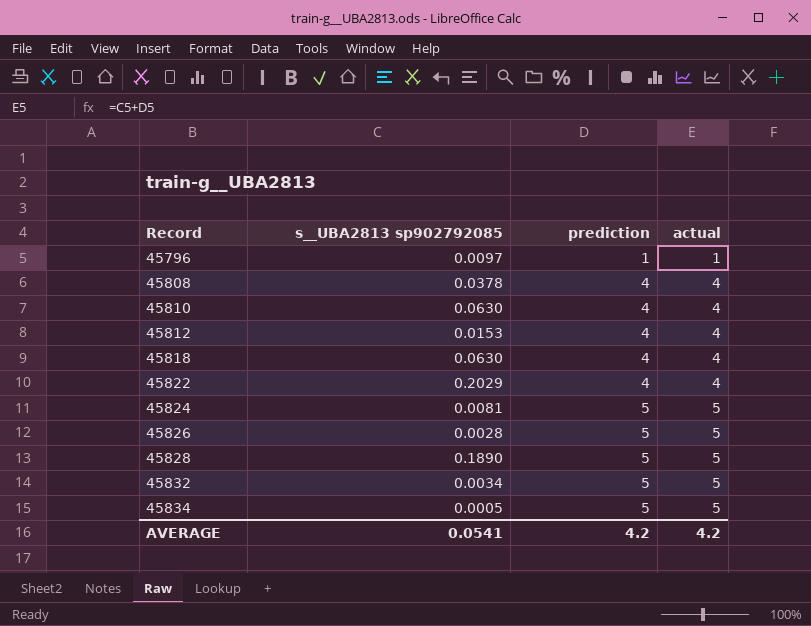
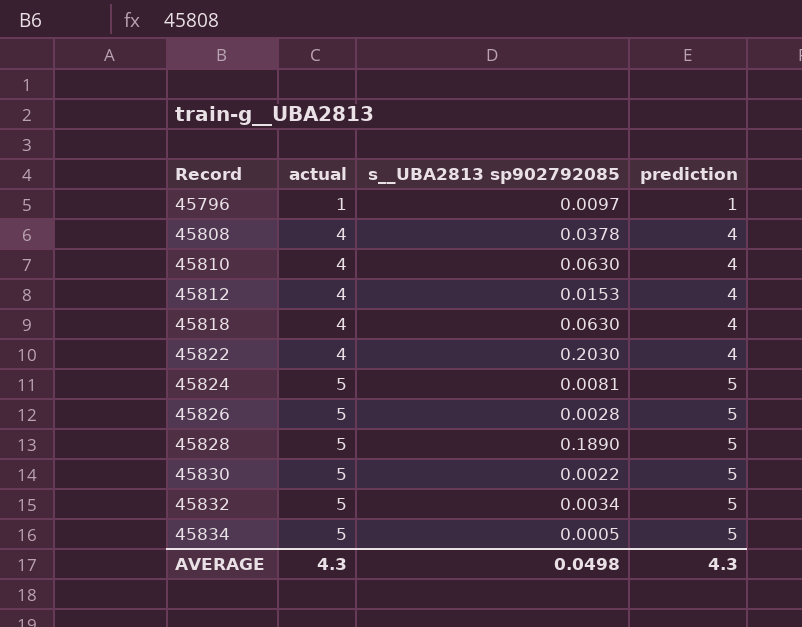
column actual | position: 4 -> 2
45822 | s__UBA2813 sp902792085: 0.2029 -> 0.2030
row 45830: none -> 5 | 0.0022 | 5
AVERAGE | actual: 4.2 -> 4.3
AVERAGE | s__UBA2813 sp902792085: 0.0541 -> 0.0498
AVERAGE | prediction: 4.2 -> 4.3

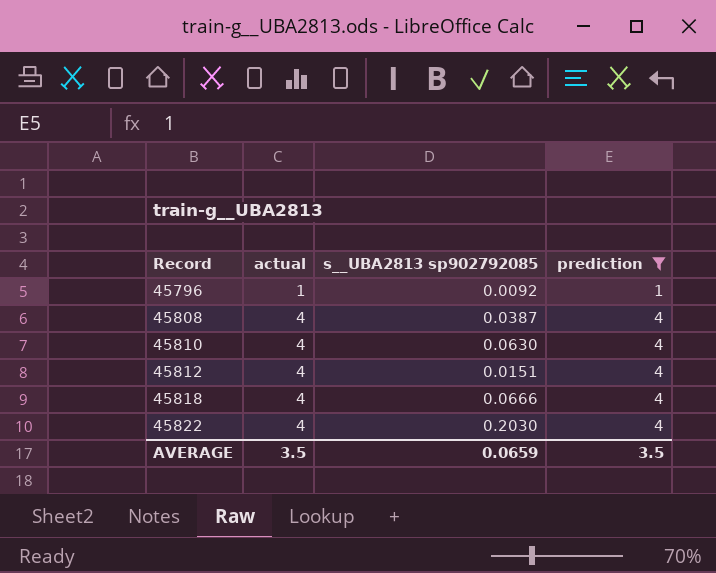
filter: none -> prediction != 5
45796 | s__UBA2813 sp902792085: 0.0097 -> 0.0092
45808 | s__UBA2813 sp902792085: 0.0378 -> 0.0387
45812 | s__UBA2813 sp902792085: 0.0153 -> 0.0151
45818 | s__UBA2813 sp902792085: 0.0630 -> 0.0666
AVERAGE | actual: 4.3 -> 3.5
AVERAGE | s__UBA2813 sp902792085: 0.0498 -> 0.0659
AVERAGE | prediction: 4.3 -> 3.5

